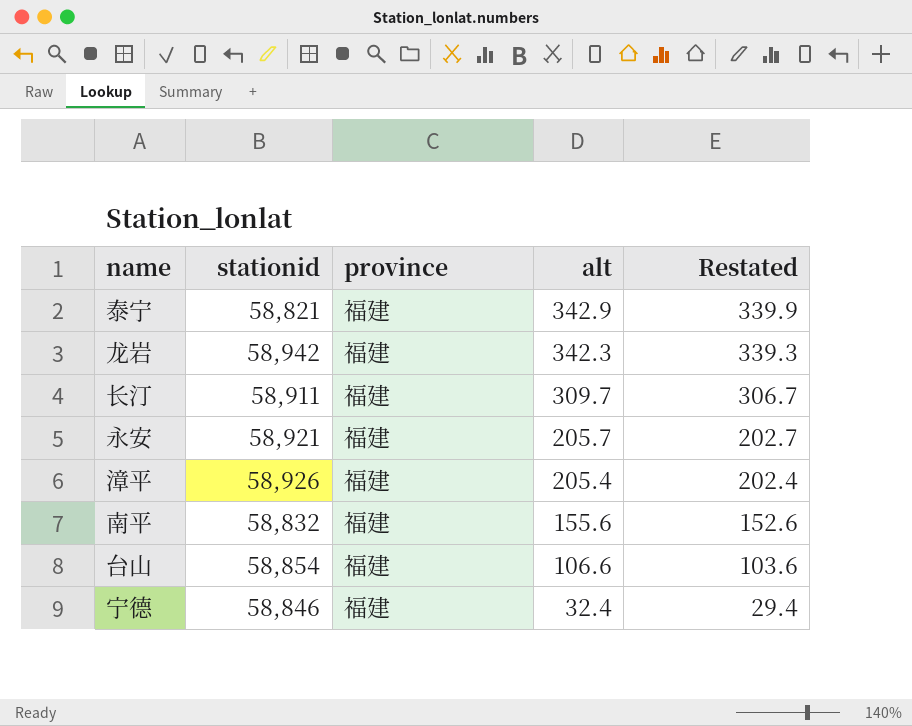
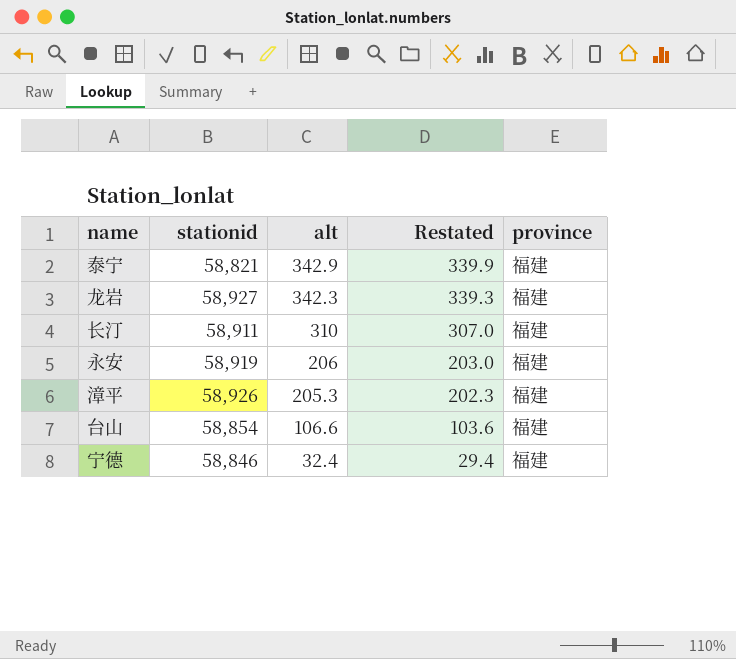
column province | position: 3 -> 5
row 南平: 58,832 | 福建 | 155.6 | 152.6 -> none
龙岩 | stationid: 58,942 -> 58,927
长汀 | alt: 309.7 -> 310
长汀 | Restated: 306.7 -> 307.0
永安 | stationid: 58,921 -> 58,919
永安 | alt: 205.7 -> 206
永安 | Restated: 202.7 -> 203.0
漳平 | alt: 205.4 -> 205.3
漳平 | Restated: 202.4 -> 202.3

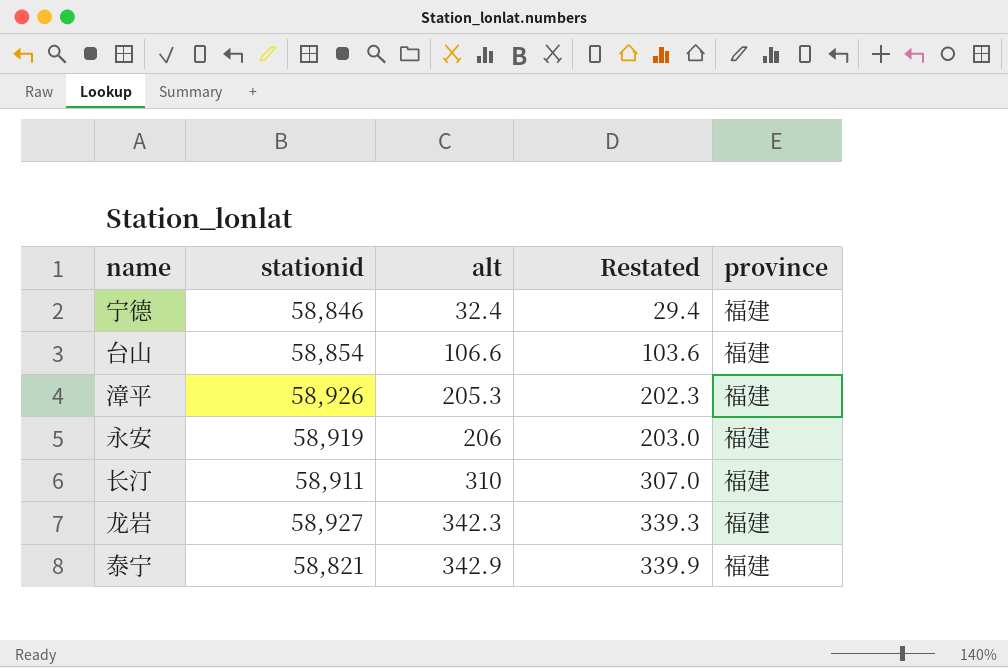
row order: alt descending -> alt ascending

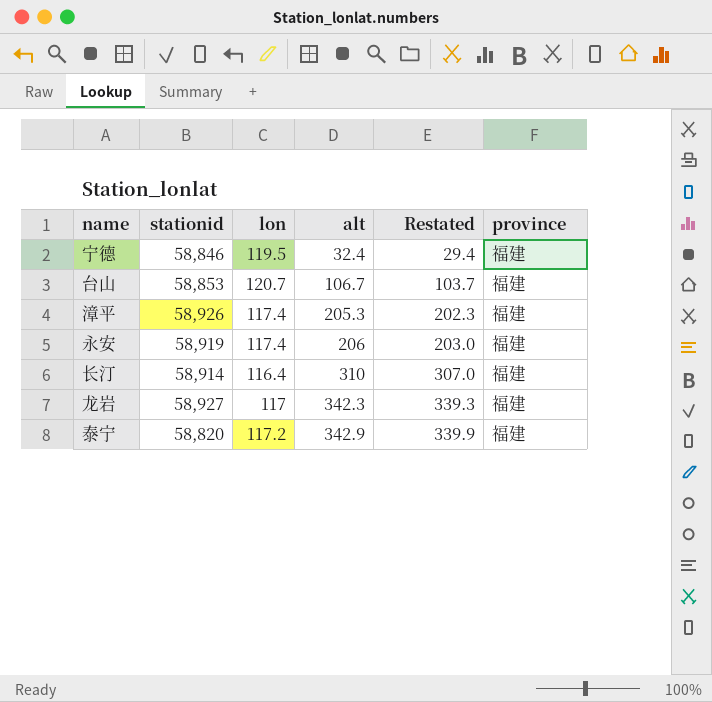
column lon | position: none -> 3
台山 | stationid: 58,854 -> 58,853
台山 | alt: 106.6 -> 106.7
台山 | Restated: 103.6 -> 103.7
长汀 | stationid: 58,911 -> 58,914
泰宁 | stationid: 58,821 -> 58,820

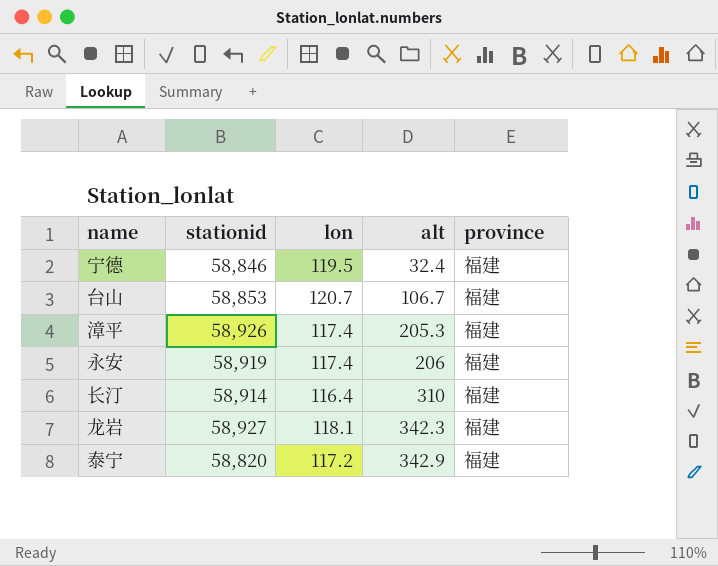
column Restated | formula: [alt] - 3 -> none
龙岩 | lon: 117 -> 118.1

